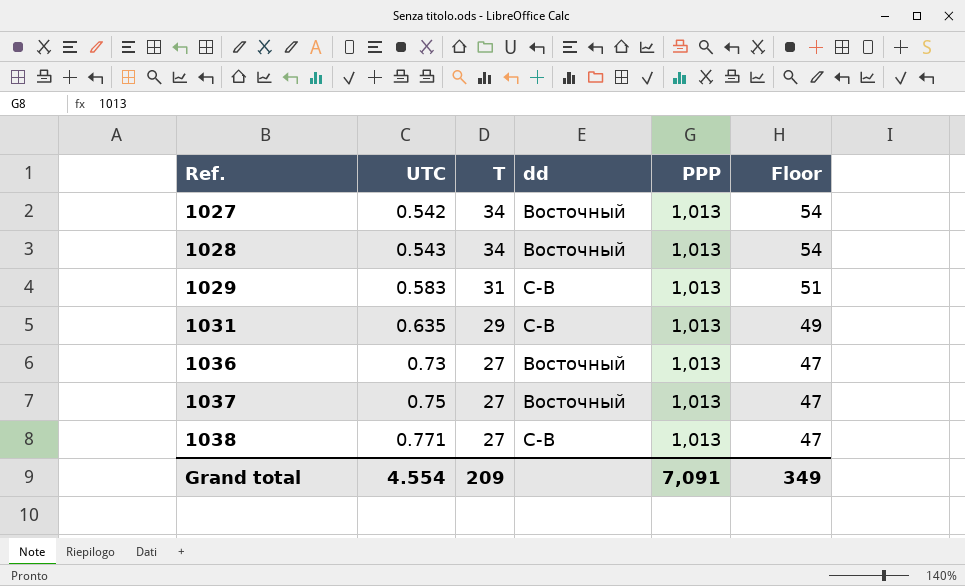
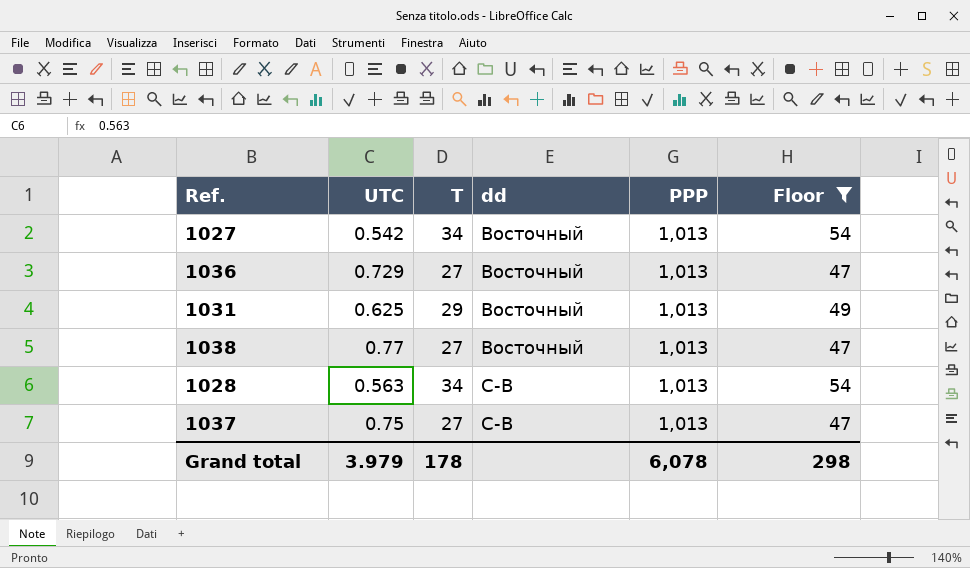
filter: none -> Floor != 51
row order: Ref. ascending -> dd ascending
1036 | UTC: 0.73 -> 0.729
1031 | UTC: 0.635 -> 0.625
1031 | dd: С-В -> Восточный
1038 | UTC: 0.771 -> 0.77
1038 | dd: С-В -> Восточный
1028 | UTC: 0.543 -> 0.563
1028 | dd: Восточный -> С-В
1037 | dd: Восточный -> С-В
Grand total | UTC: 4.554 -> 3.979
Grand total | T: 209 -> 178
Grand total | PPP: 7,091 -> 6,078
Grand total | Floor: 349 -> 298

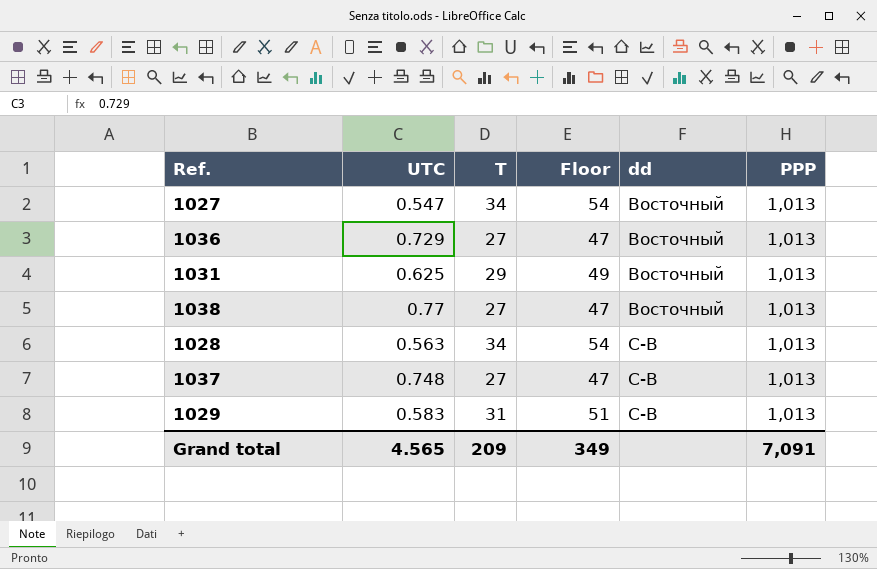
filter: Floor != 51 -> none
column Floor | position: 6 -> 4
1027 | UTC: 0.542 -> 0.547
1037 | UTC: 0.75 -> 0.748
Grand total | UTC: 3.979 -> 4.565
Grand total | T: 178 -> 209
Grand total | Floor: 298 -> 349
Grand total | PPP: 6,078 -> 7,091

